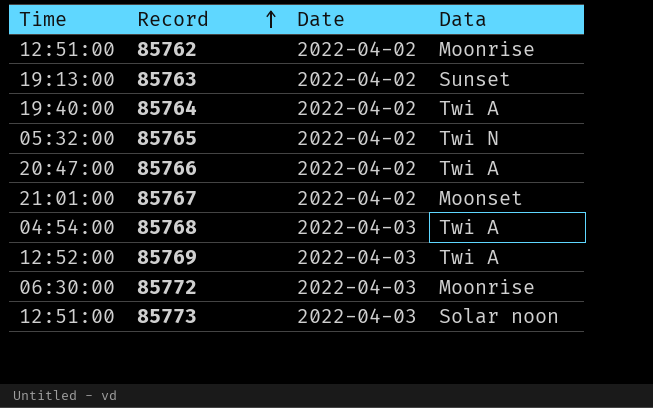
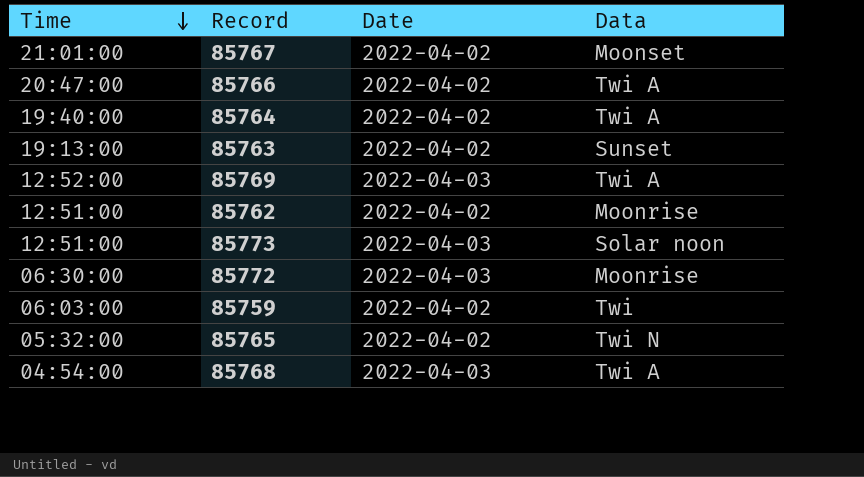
row order: Record ascending -> Time descending
row 85759: none -> 06:03:00 | 2022-04-02 | Twi

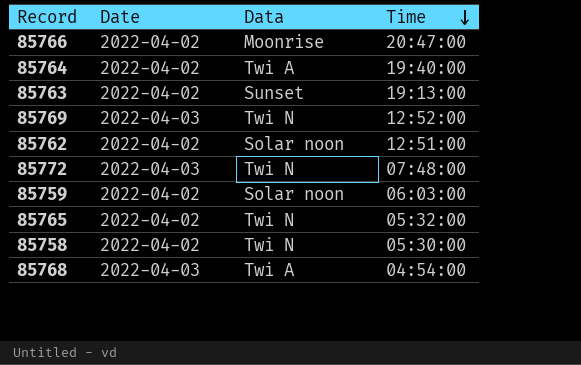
column Time | position: 1 -> 4
row 85767: 21:01:00 | 2022-04-02 | Moonset -> none
row 85773: 12:51:00 | 2022-04-03 | Solar noon -> none
85766 | Data: Twi A -> Moonrise
85769 | Data: Twi A -> Twi N
85762 | Data: Moonrise -> Solar noon
85772 | Data: Moonrise -> Twi N
85772 | Time: 06:30:00 -> 07:48:00
85759 | Data: Twi -> Solar noon
row 85758: none -> 2022-04-02 | Twi N | 05:30:00

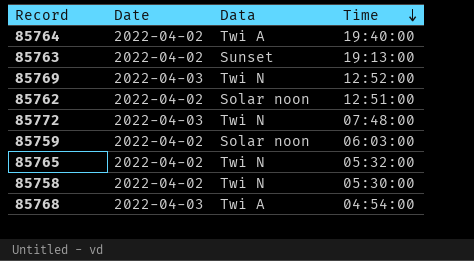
row 85766: 2022-04-02 | Moonrise | 20:47:00 -> none

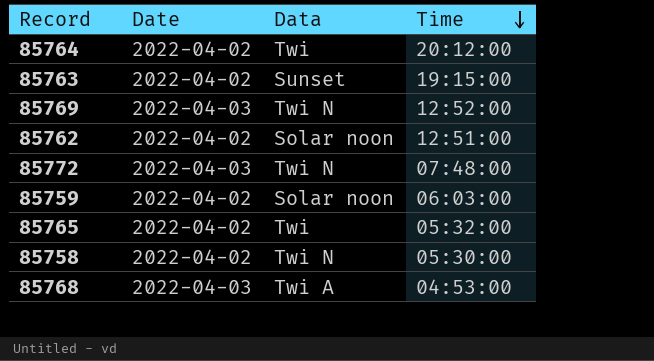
85764 | Data: Twi A -> Twi
85764 | Time: 19:40:00 -> 20:12:00
85763 | Time: 19:13:00 -> 19:15:00
85765 | Data: Twi N -> Twi
85768 | Time: 04:54:00 -> 04:53:00

